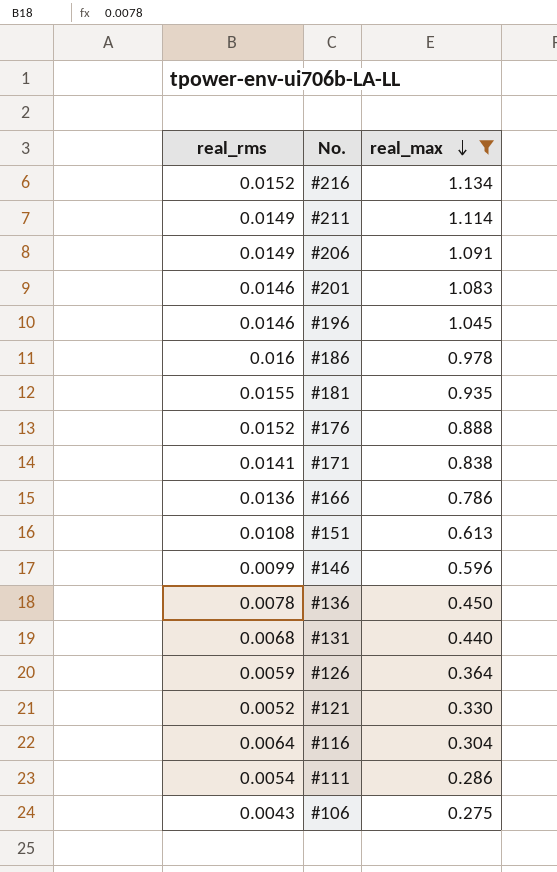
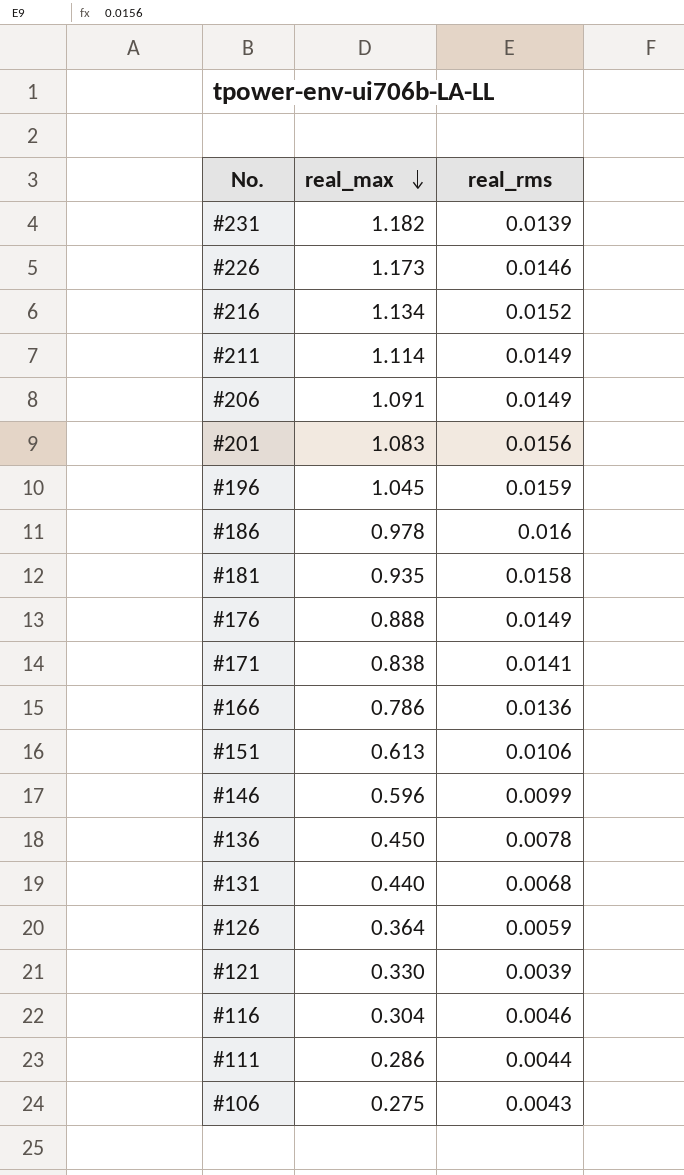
filter: real_max <= 1.134 -> none
column real_rms | position: 1 -> 3
#201 | real_rms: 0.0146 -> 0.0156
#196 | real_rms: 0.0146 -> 0.0159
#181 | real_rms: 0.0155 -> 0.0158
#176 | real_rms: 0.0152 -> 0.0149
#151 | real_rms: 0.0108 -> 0.0106
#121 | real_rms: 0.0052 -> 0.0039
#116 | real_rms: 0.0064 -> 0.0046
#111 | real_rms: 0.0054 -> 0.0044

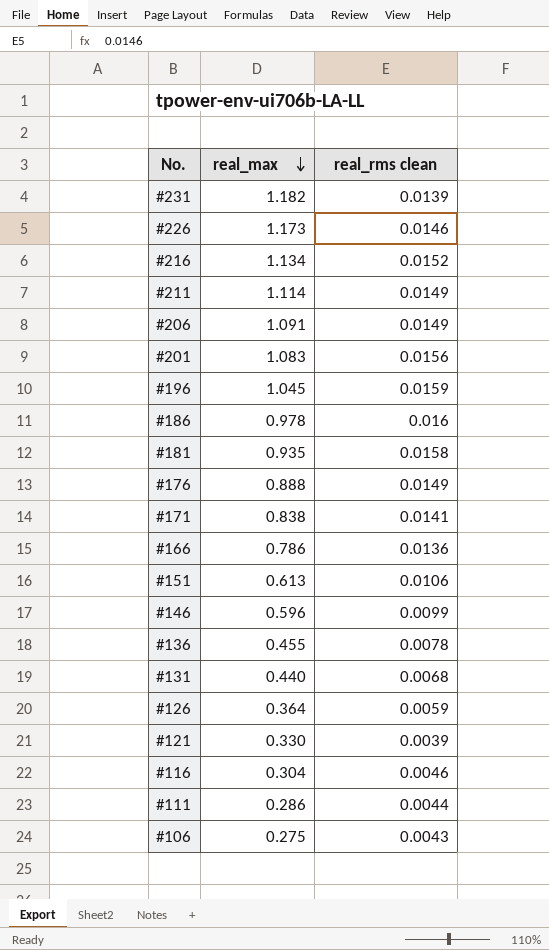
column name: real_rms -> real_rms clean
#136 | real_max: 0.450 -> 0.455

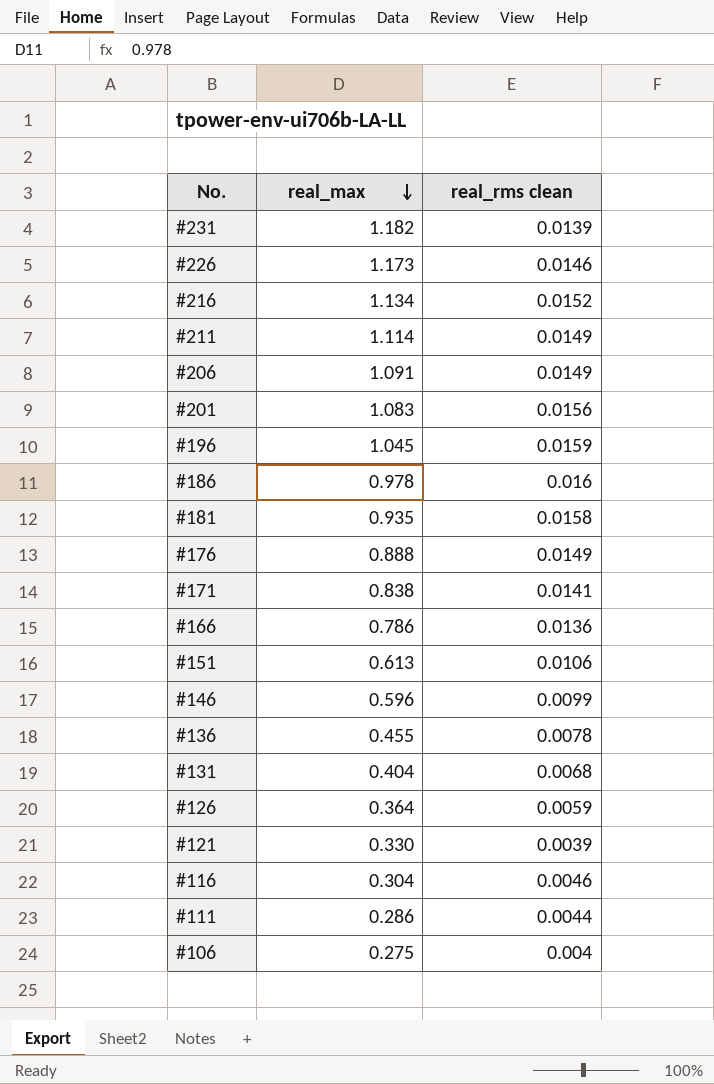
#131 | real_max: 0.440 -> 0.404
#106 | real_rms clean: 0.0043 -> 0.004

